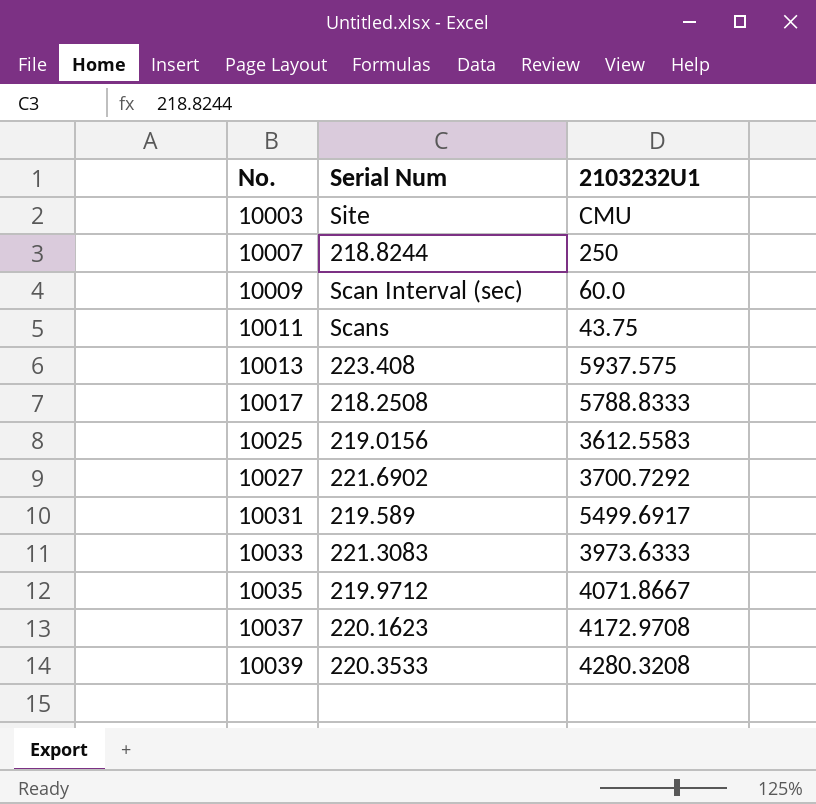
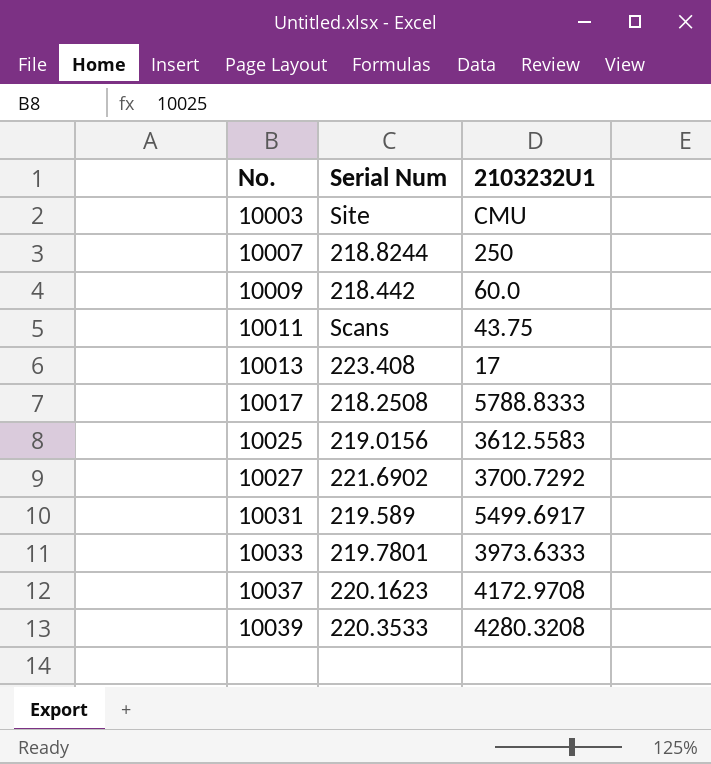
row 10035: 219.9712 | 4071.8667 -> none
10009 | Serial Num: Scan Interval (sec) -> 218.442
10013 | 2103232U1: 5937.575 -> 17
10033 | Serial Num: 221.3083 -> 219.7801

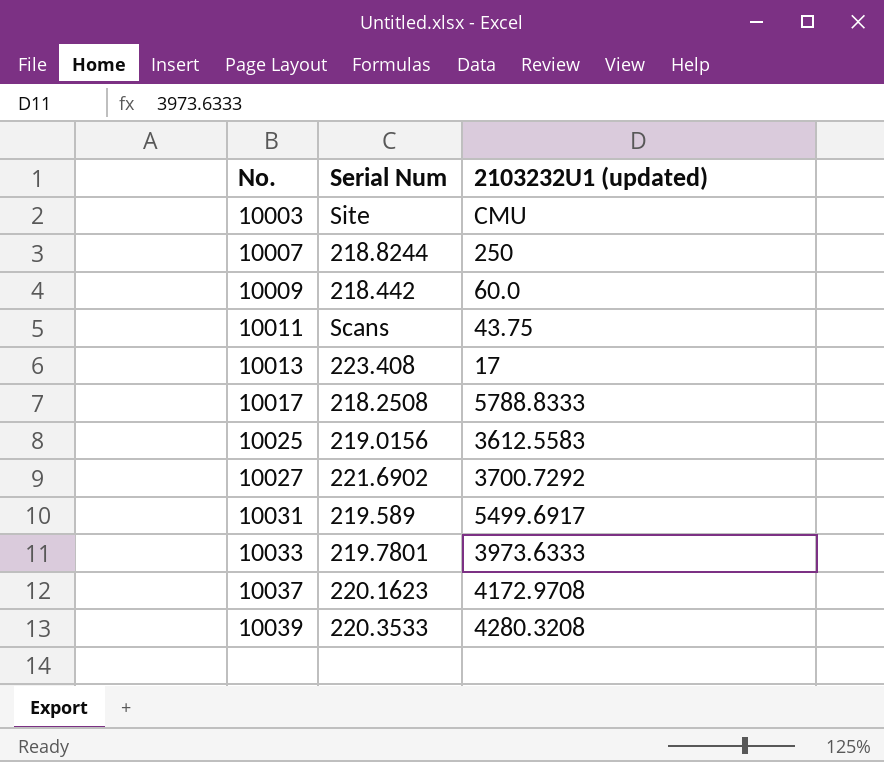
column name: 2103232U1 -> 2103232U1 (updated)

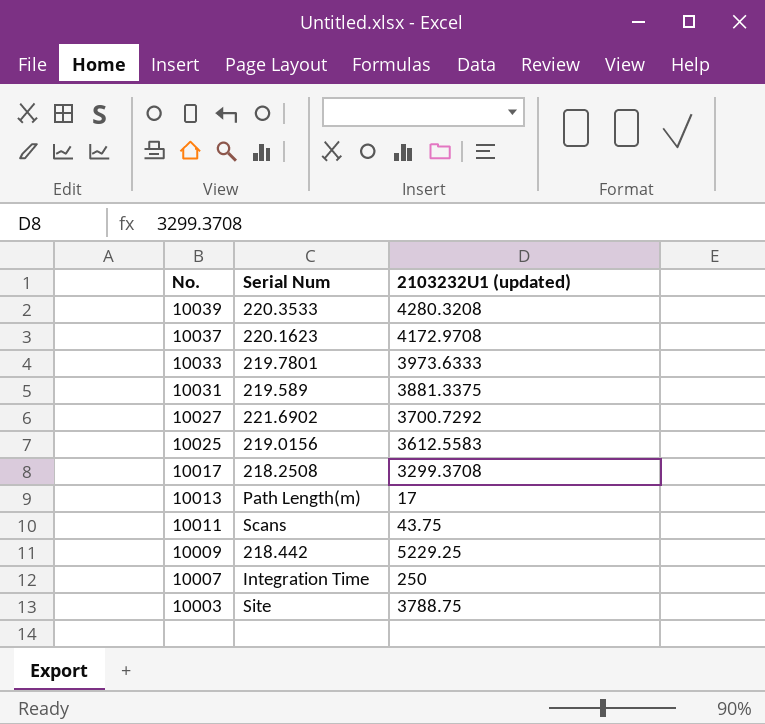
row order: No. ascending -> No. descending
10031 | 2103232U1 (updated): 5499.6917 -> 3881.3375
10017 | 2103232U1 (updated): 5788.8333 -> 3299.3708
10013 | Serial Num: 223.408 -> Path Length(m)
10009 | 2103232U1 (updated): 60.0 -> 5229.25
10007 | Serial Num: 218.8244 -> Integration Time
10003 | 2103232U1 (updated): CMU -> 3788.75

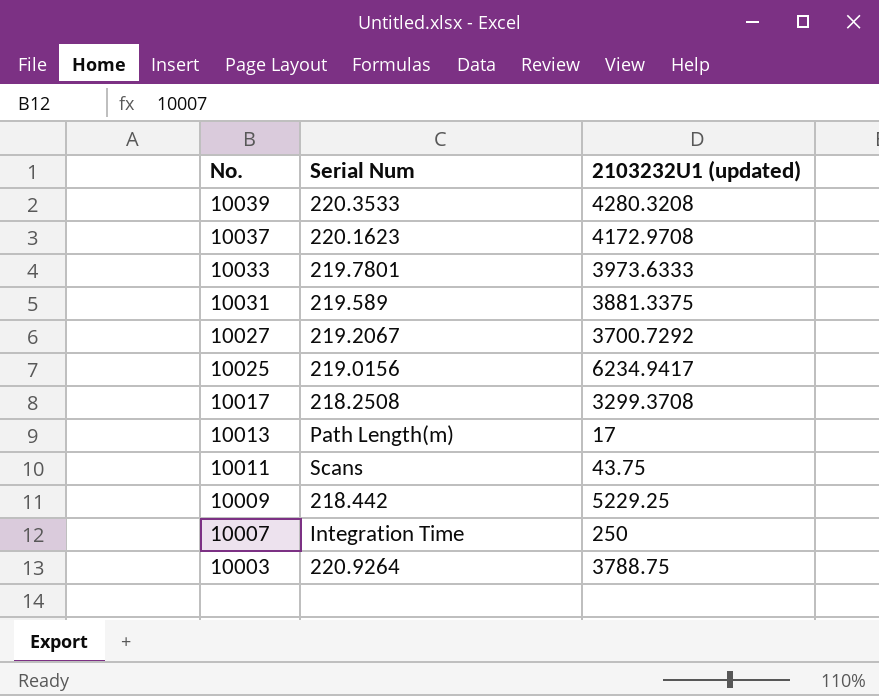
10027 | Serial Num: 221.6902 -> 219.2067
10025 | 2103232U1 (updated): 3612.5583 -> 6234.9417
10003 | Serial Num: Site -> 220.9264

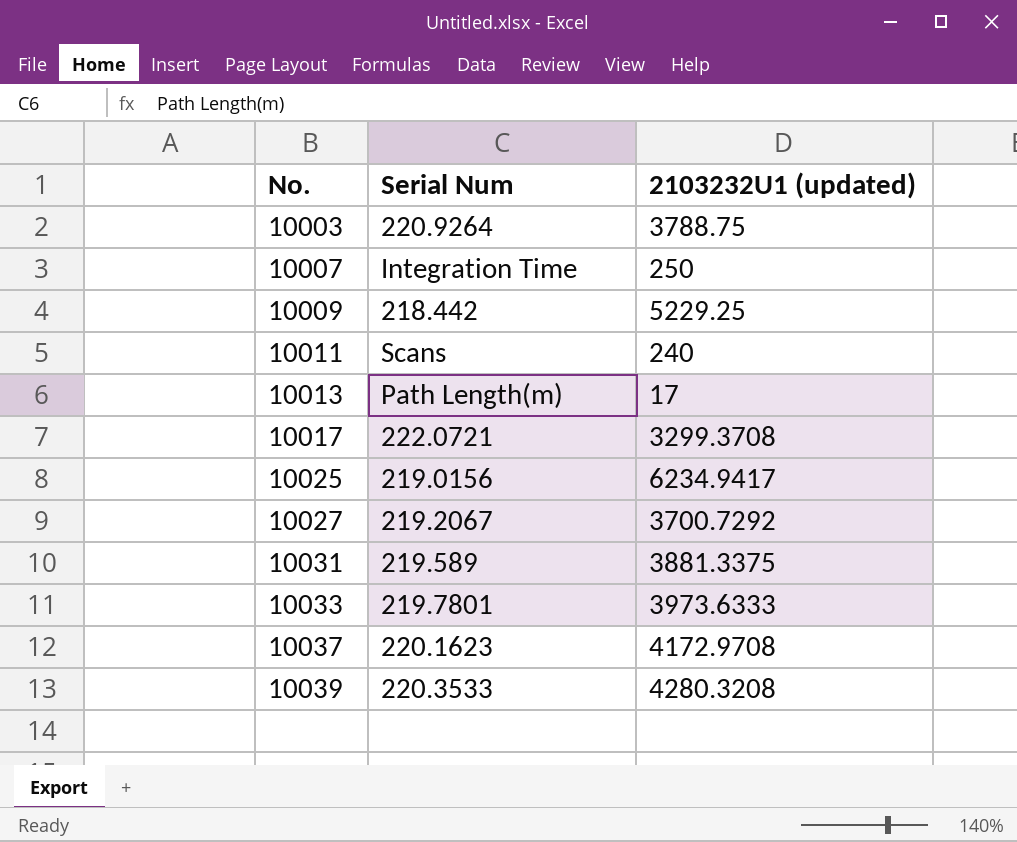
row order: No. descending -> No. ascending
10011 | 2103232U1 (updated): 43.75 -> 240
10017 | Serial Num: 218.2508 -> 222.0721

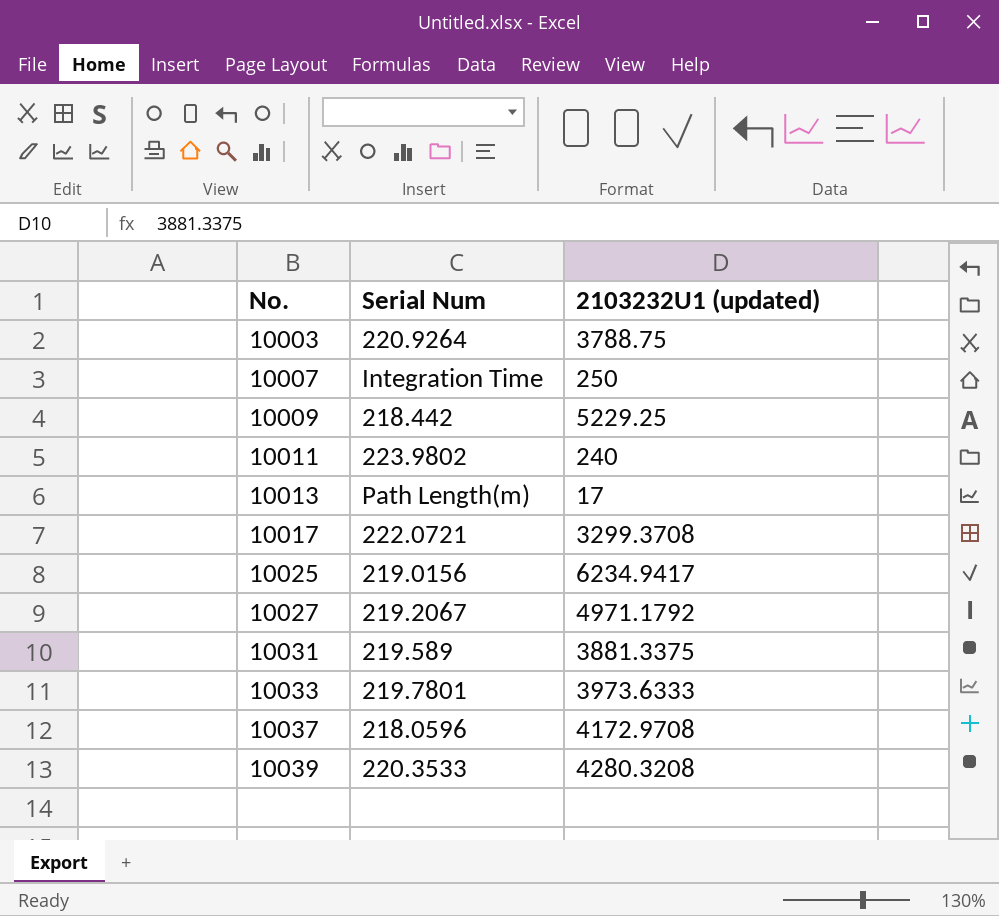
10011 | Serial Num: Scans -> 223.9802
10027 | 2103232U1 (updated): 3700.7292 -> 4971.1792
10037 | Serial Num: 220.1623 -> 218.0596

